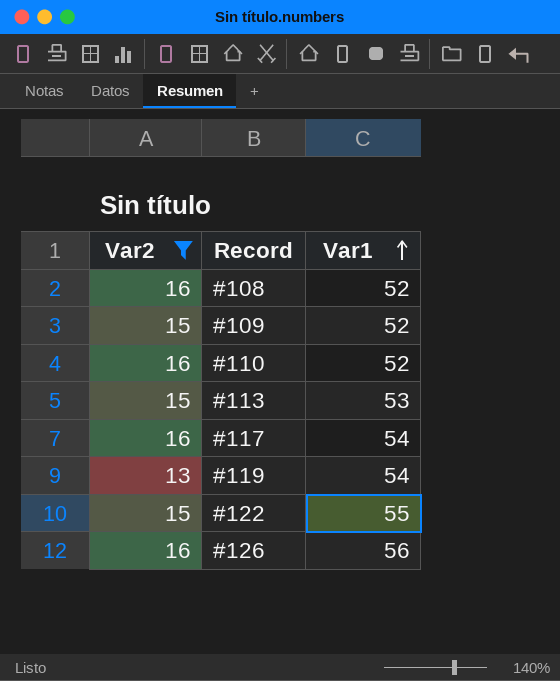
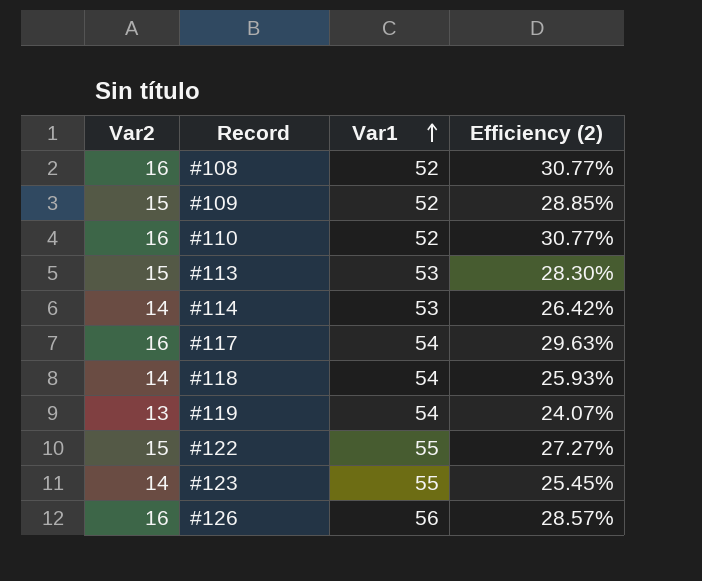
filter: Var2 != 14 -> none
column Efficiency (2) | formula: none -> [Var2] / [Var1]

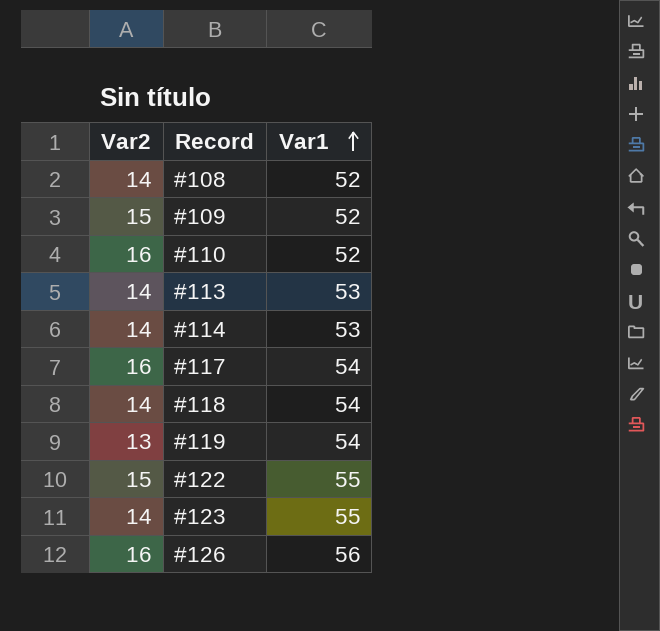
column Efficiency (2) | formula: [Var2] / [Var1] -> none
#108 | Var2: 16 -> 14
#113 | Var2: 15 -> 14

